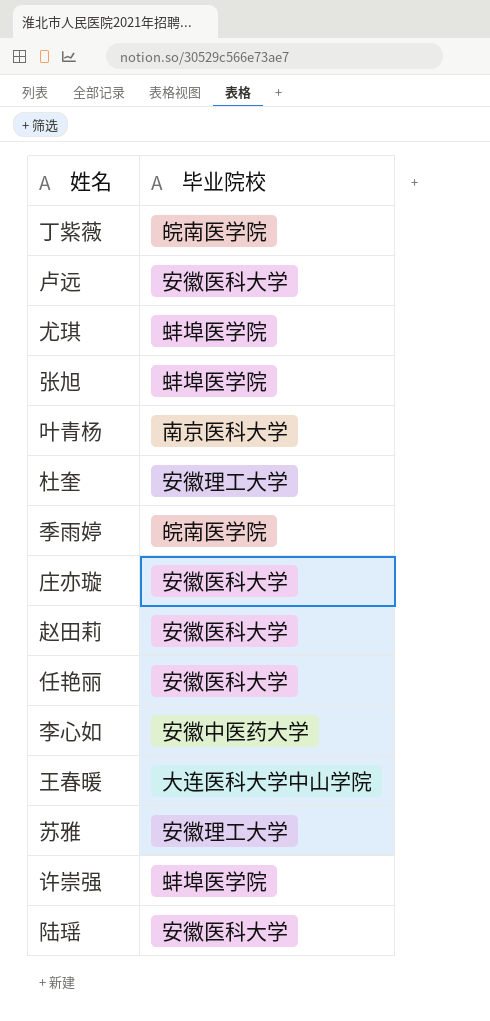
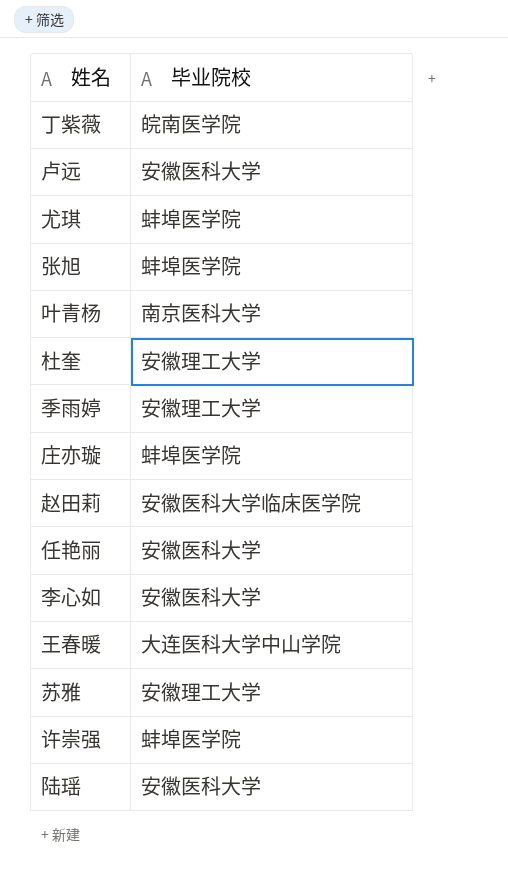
季雨婷 | 毕业院校: 皖南医学院 -> 安徽理工大学
庄亦璇 | 毕业院校: 安徽医科大学 -> 蚌埠医学院
赵田莉 | 毕业院校: 安徽医科大学 -> 安徽医科大学临床医学院
李心如 | 毕业院校: 安徽中医药大学 -> 安徽医科大学

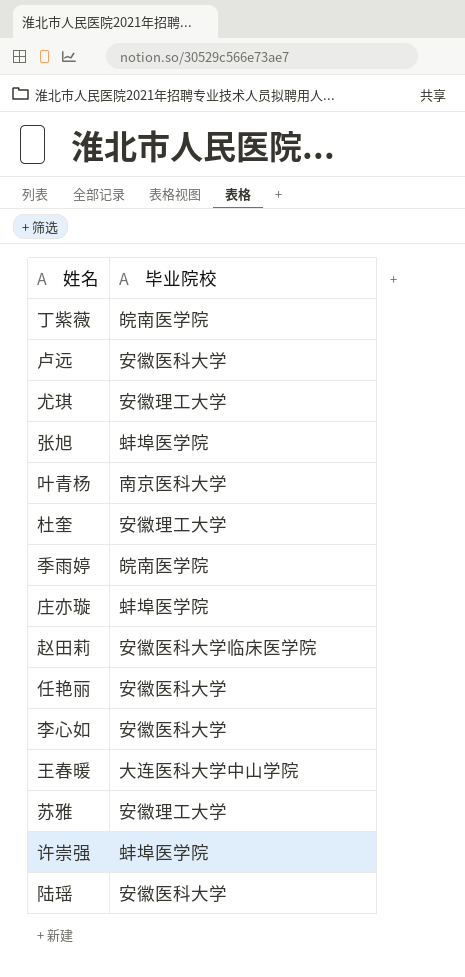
尤琪 | 毕业院校: 蚌埠医学院 -> 安徽理工大学
季雨婷 | 毕业院校: 安徽理工大学 -> 皖南医学院

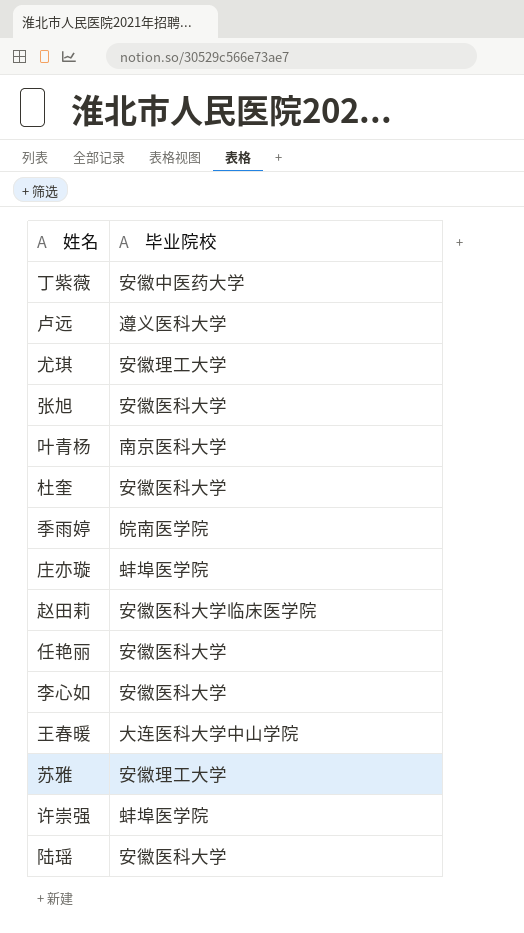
丁紫薇 | 毕业院校: 皖南医学院 -> 安徽中医药大学
卢远 | 毕业院校: 安徽医科大学 -> 遵义医科大学
张旭 | 毕业院校: 蚌埠医学院 -> 安徽医科大学
杜奎 | 毕业院校: 安徽理工大学 -> 安徽医科大学

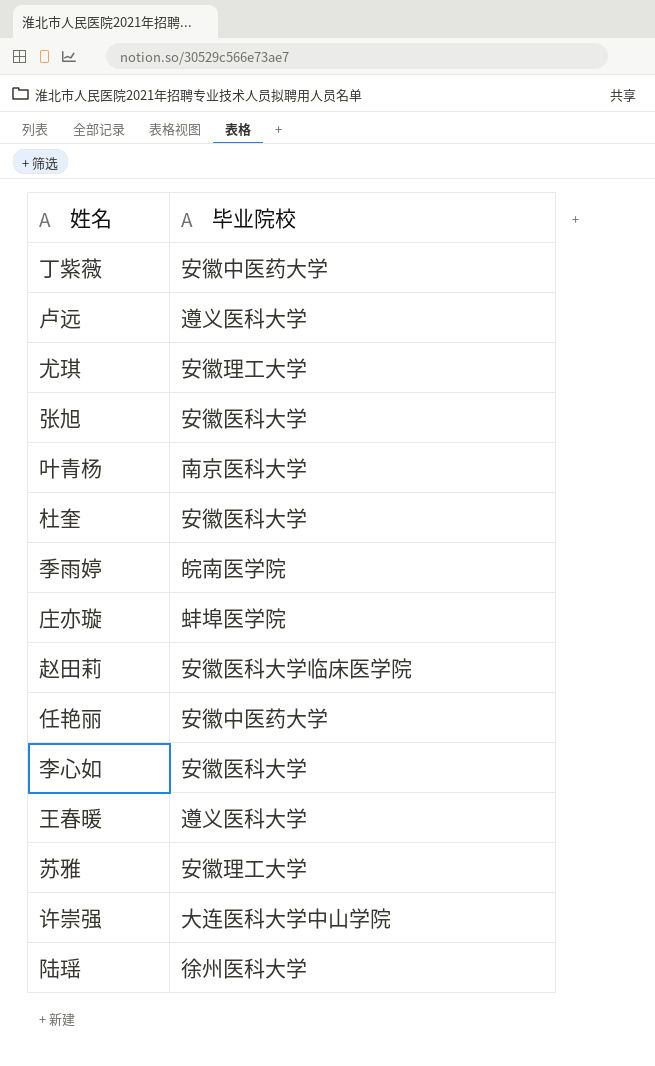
任艳丽 | 毕业院校: 安徽医科大学 -> 安徽中医药大学
王春暖 | 毕业院校: 大连医科大学中山学院 -> 遵义医科大学
许崇强 | 毕业院校: 蚌埠医学院 -> 大连医科大学中山学院
陆瑶 | 毕业院校: 安徽医科大学 -> 徐州医科大学

